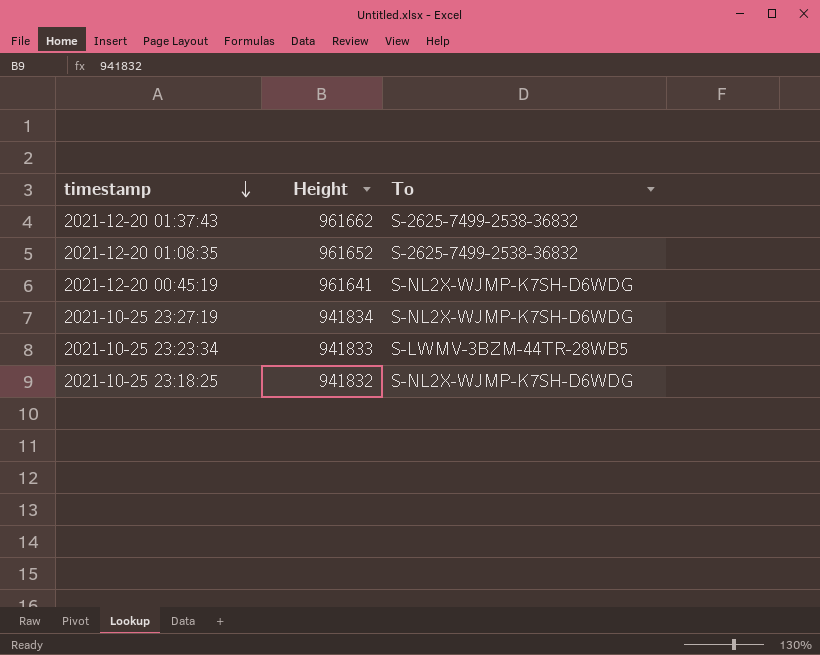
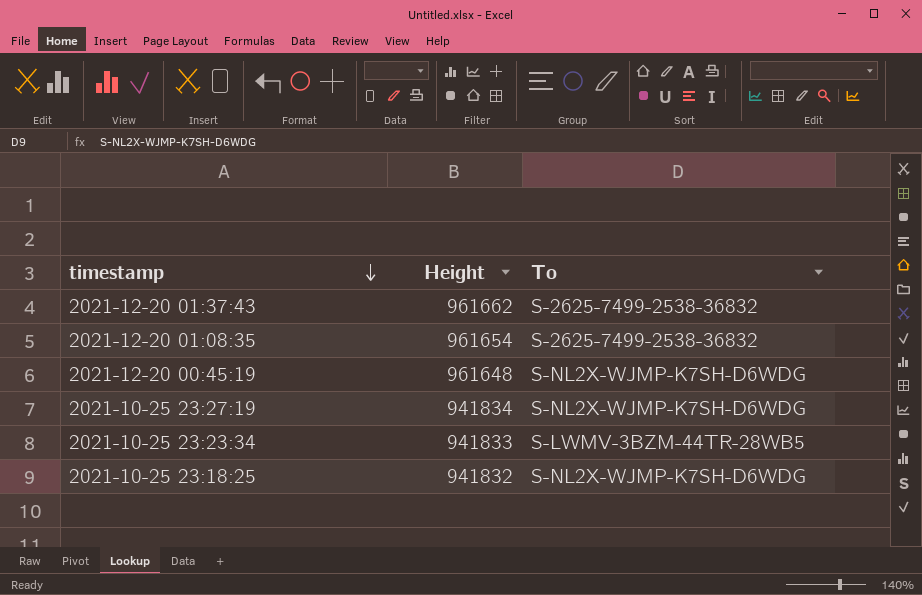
2021-12-20 01:08:35 | Height: 961652 -> 961654
2021-12-20 00:45:19 | Height: 961641 -> 961648

